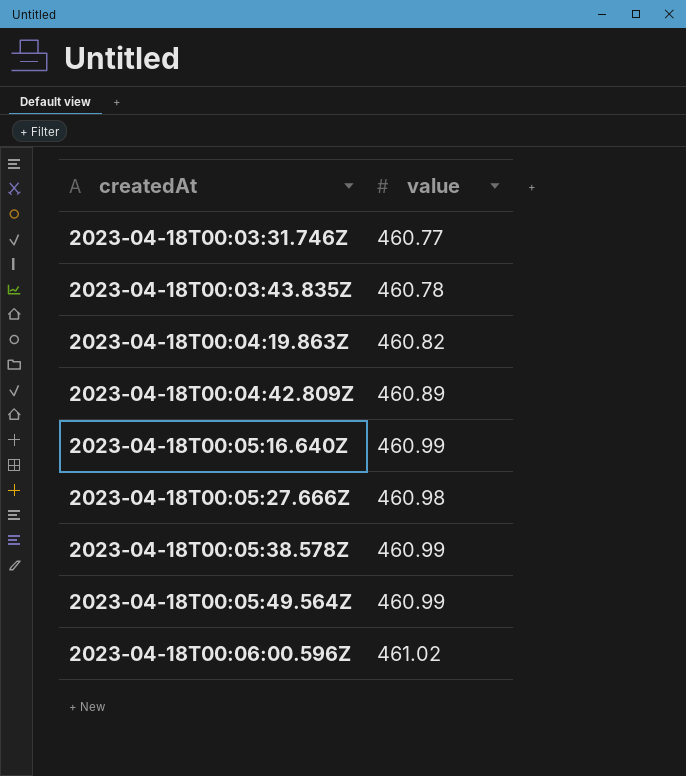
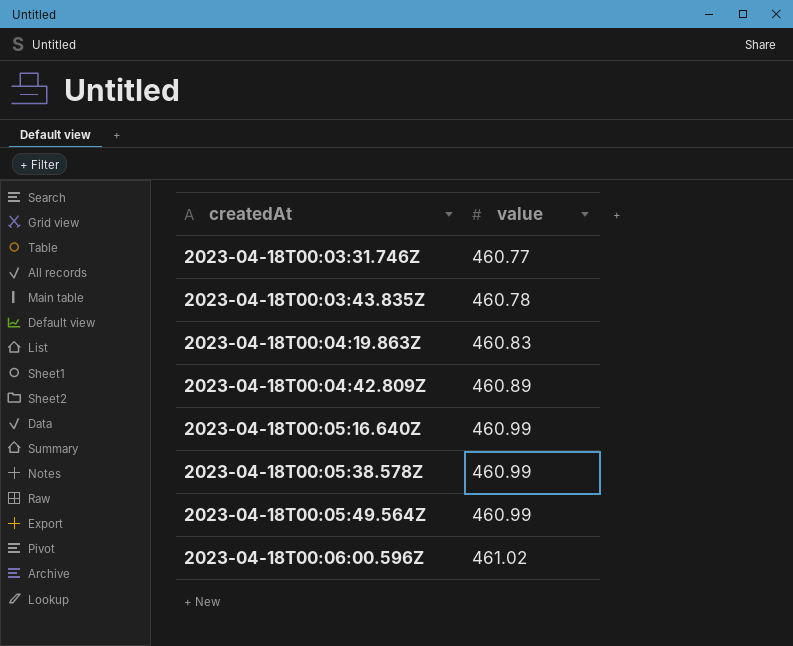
row 2023-04-18T00:05:27.666Z: 460.98 -> none
2023-04-18T00:04:19.863Z | value: 460.82 -> 460.83

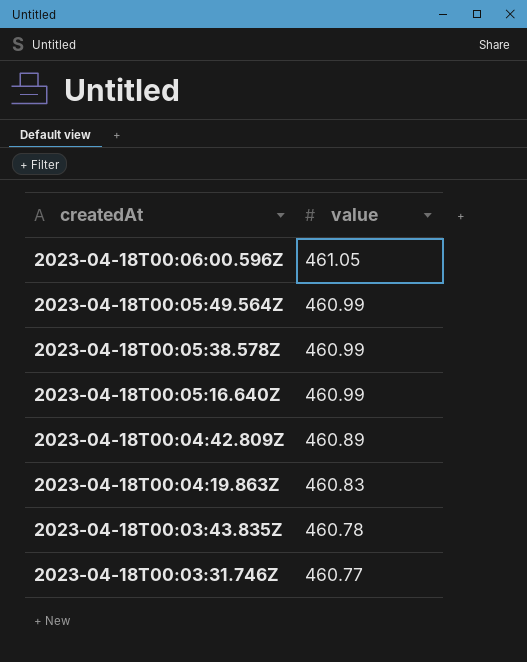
row order: createdAt ascending -> createdAt descending
2023-04-18T00:06:00.596Z | value: 461.02 -> 461.05

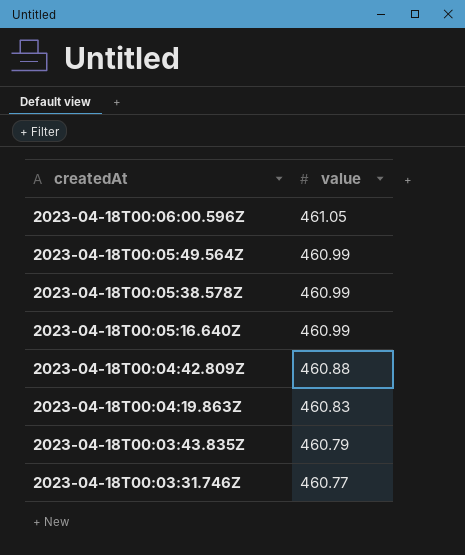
2023-04-18T00:04:42.809Z | value: 460.89 -> 460.88
2023-04-18T00:03:43.835Z | value: 460.78 -> 460.79

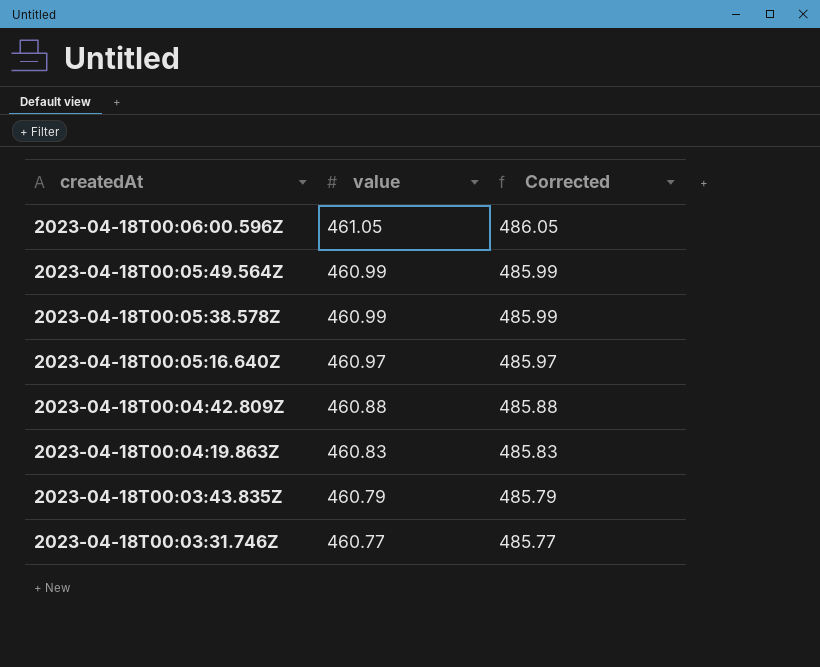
column Corrected | formula: none -> [value] + 25
2023-04-18T00:05:16.640Z | value: 460.99 -> 460.97

